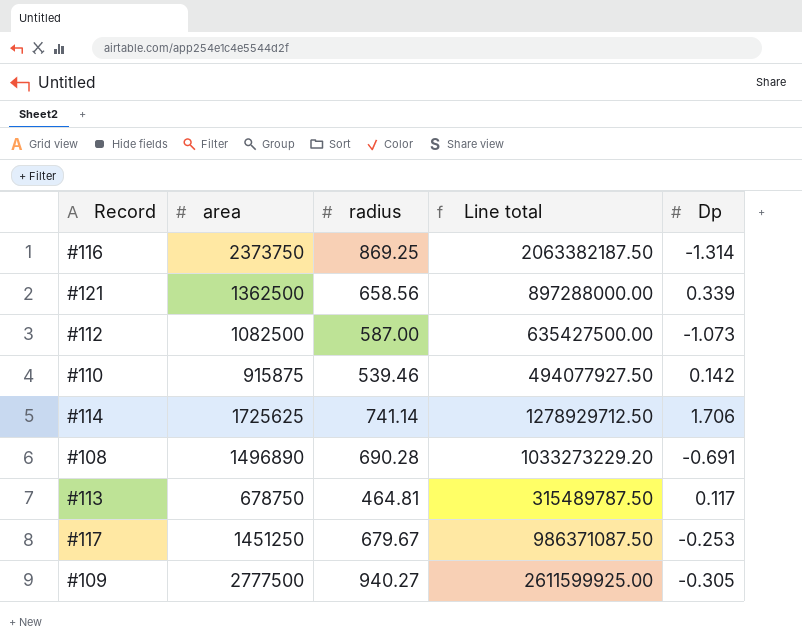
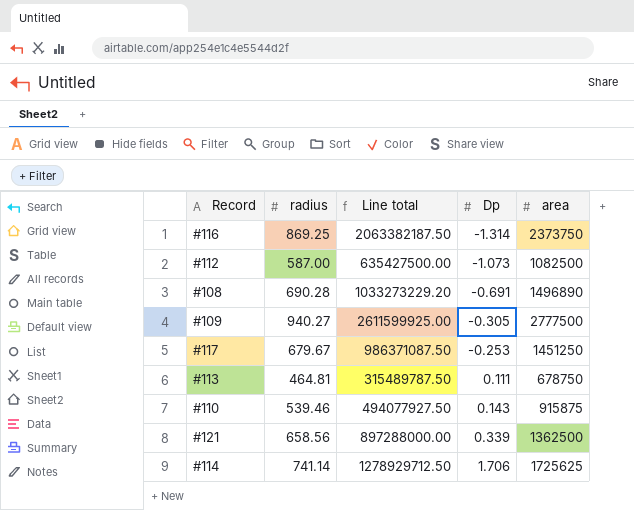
row order: none -> Dp ascending
column area | position: 2 -> 5
#113 | Dp: 0.117 -> 0.111
#110 | Dp: 0.142 -> 0.143

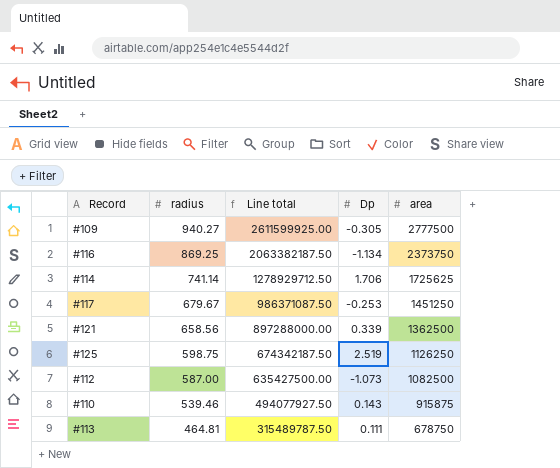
row order: Dp ascending -> radius descending
row #108: 690.28 | 1033273229.20 | -0.691 | 1496890 -> none
#116 | Dp: -1.314 -> -1.134
row #125: none -> 598.75 | 674342187.50 | 2.519 | 1126250

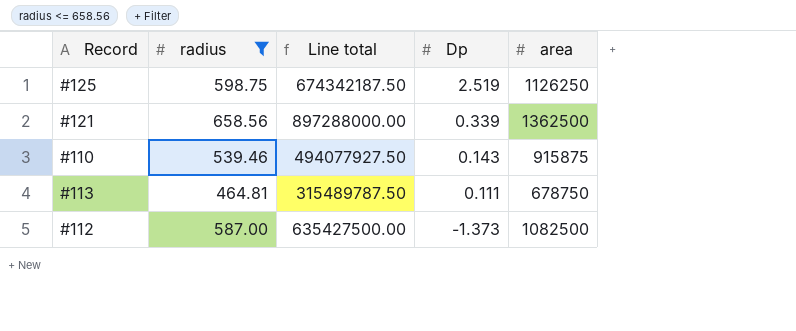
filter: none -> radius <= 658.56
row order: radius descending -> Dp descending
#112 | Dp: -1.073 -> -1.373

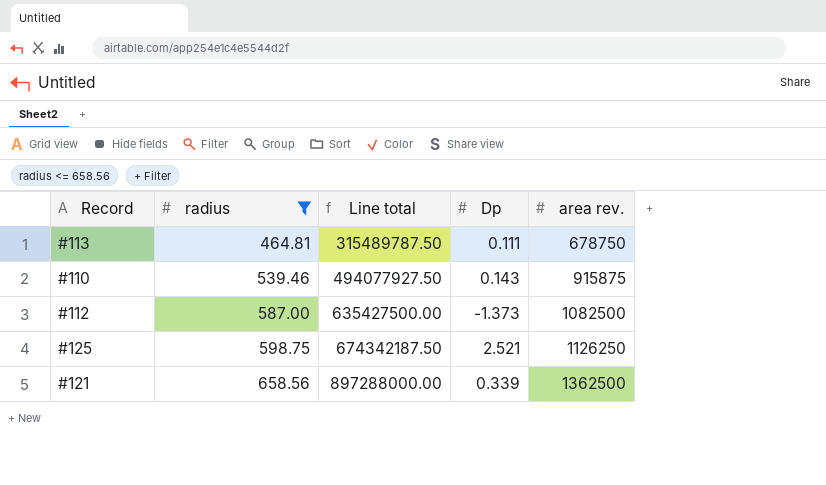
row order: Dp descending -> radius ascending
column name: area -> area rev.
#125 | Dp: 2.519 -> 2.521

